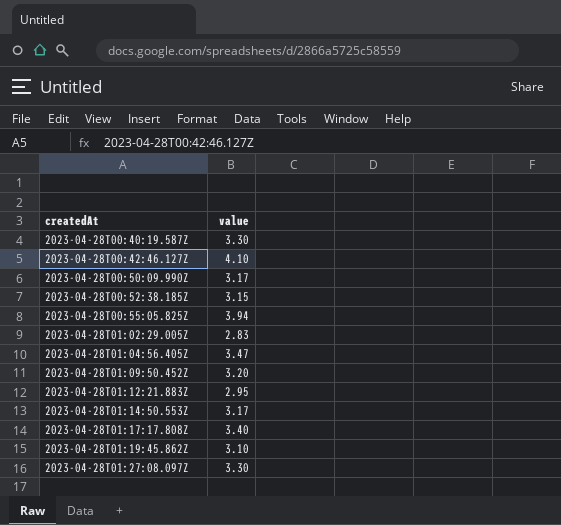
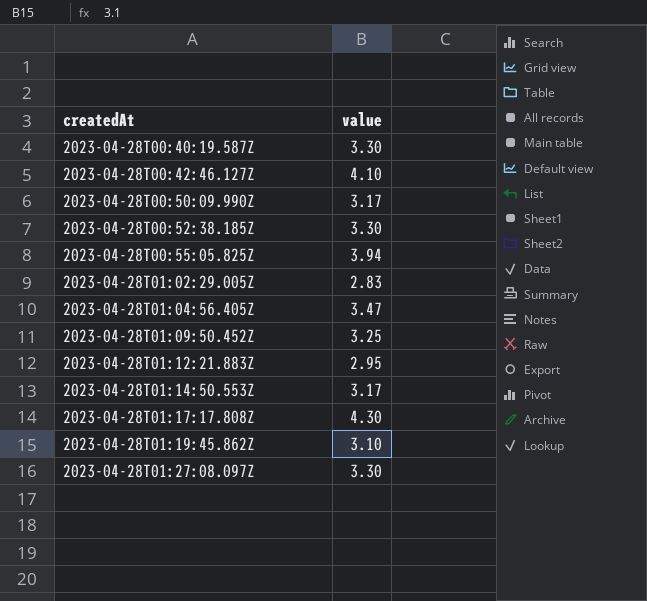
2023-04-28T00:52:38.185Z | value: 3.15 -> 3.30
2023-04-28T01:09:50.452Z | value: 3.20 -> 3.25
2023-04-28T01:17:17.808Z | value: 3.40 -> 4.30

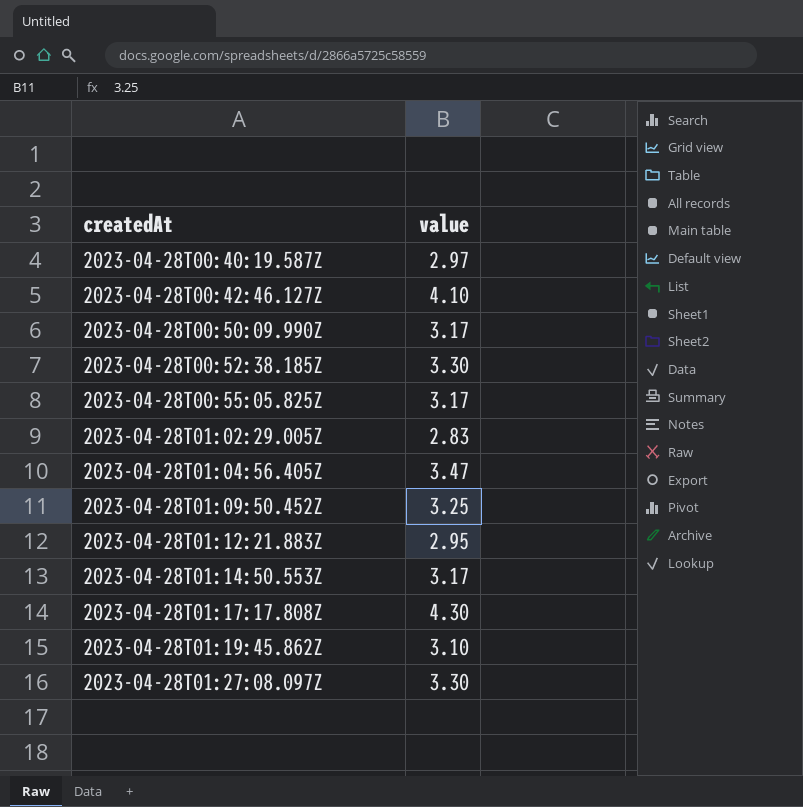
2023-04-28T00:40:19.587Z | value: 3.30 -> 2.97
2023-04-28T00:55:05.825Z | value: 3.94 -> 3.17

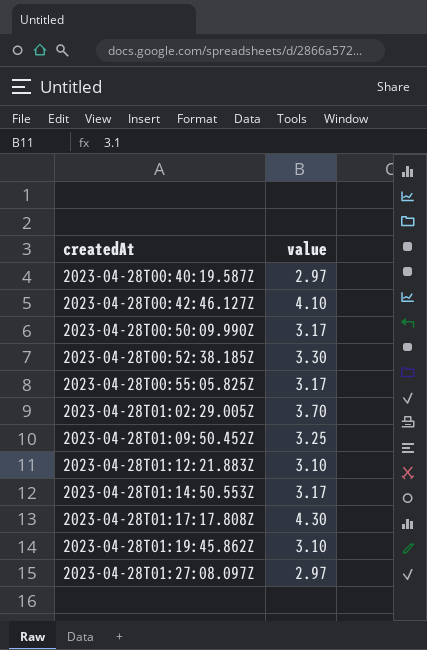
row 2023-04-28T01:04:56.405Z: 3.47 -> none
2023-04-28T01:02:29.005Z | value: 2.83 -> 3.70
2023-04-28T01:12:21.883Z | value: 2.95 -> 3.10
2023-04-28T01:27:08.097Z | value: 3.30 -> 2.97

